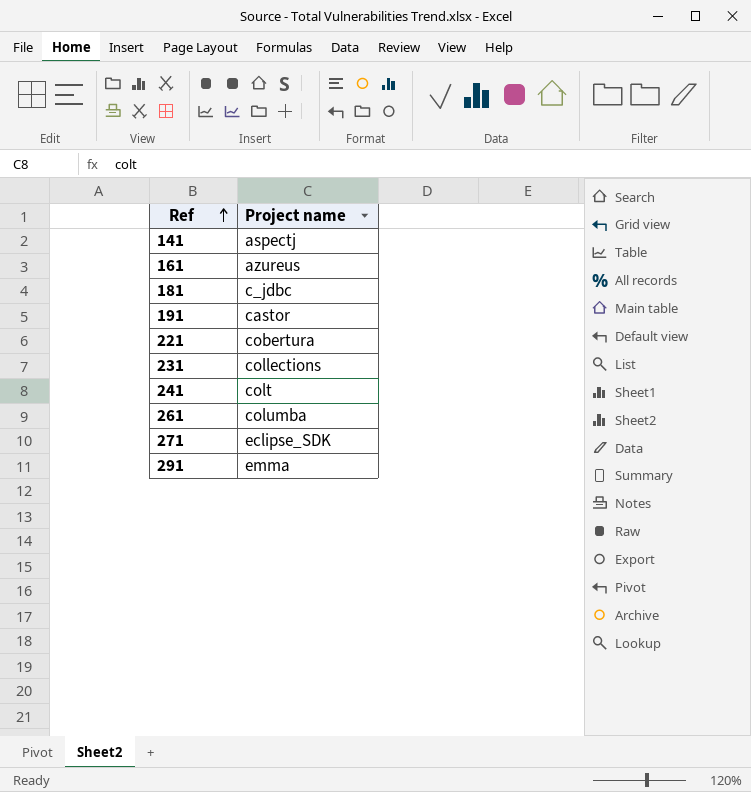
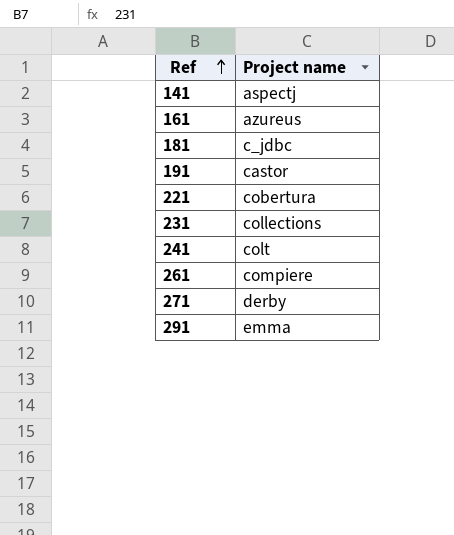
261 | Project name: columba -> compiere
271 | Project name: eclipse_SDK -> derby

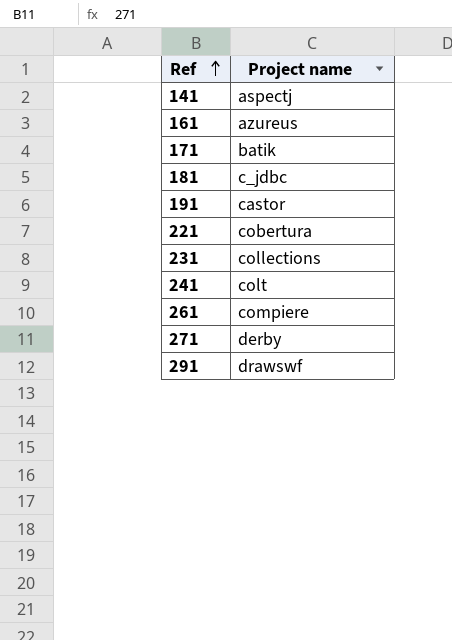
row 171: none -> batik
291 | Project name: emma -> drawswf

